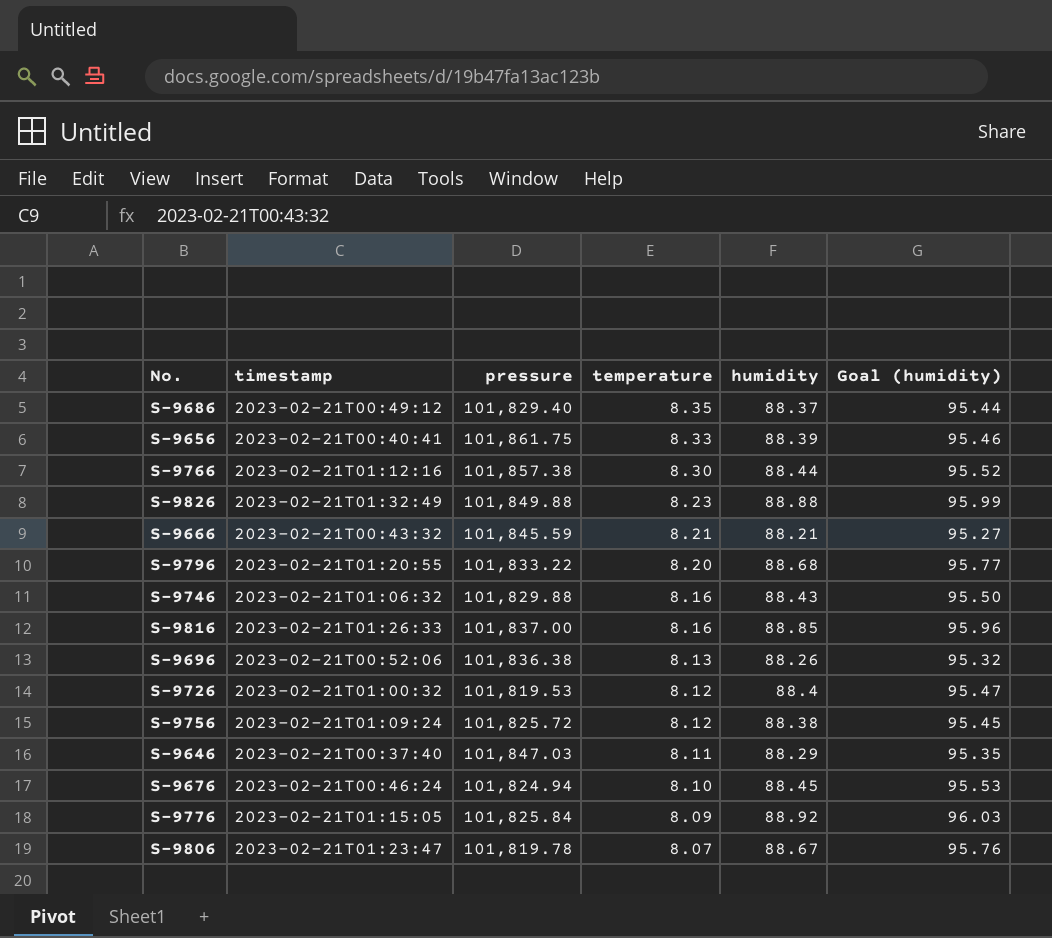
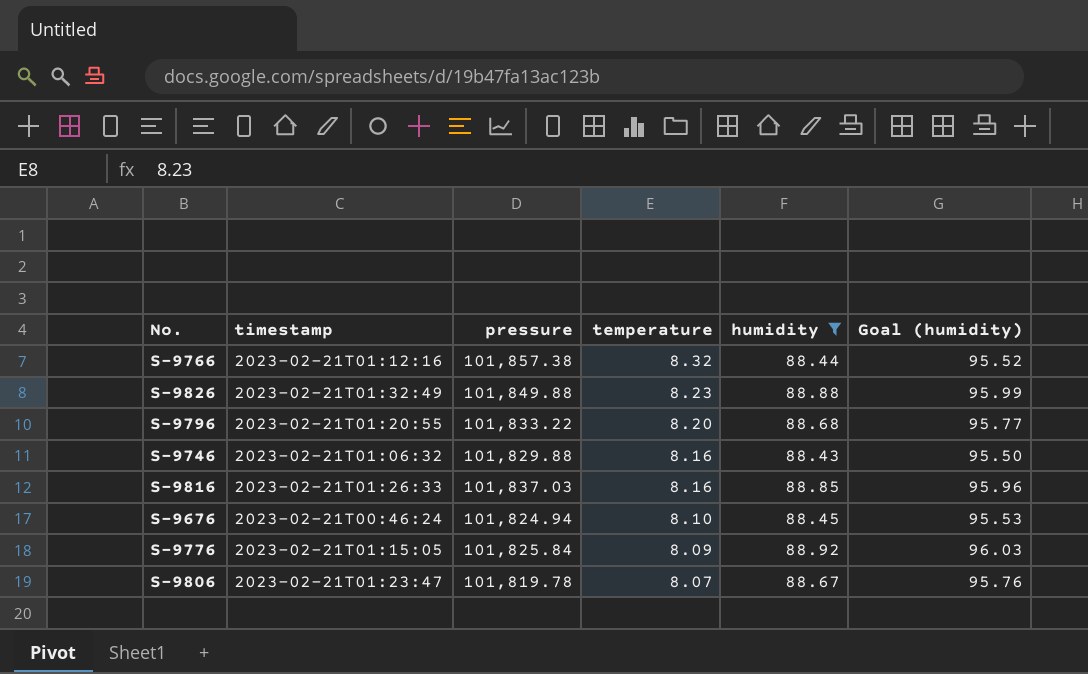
filter: none -> humidity >= 88.43
S-9766 | temperature: 8.30 -> 8.32
S-9816 | pressure: 101,837.00 -> 101,837.03

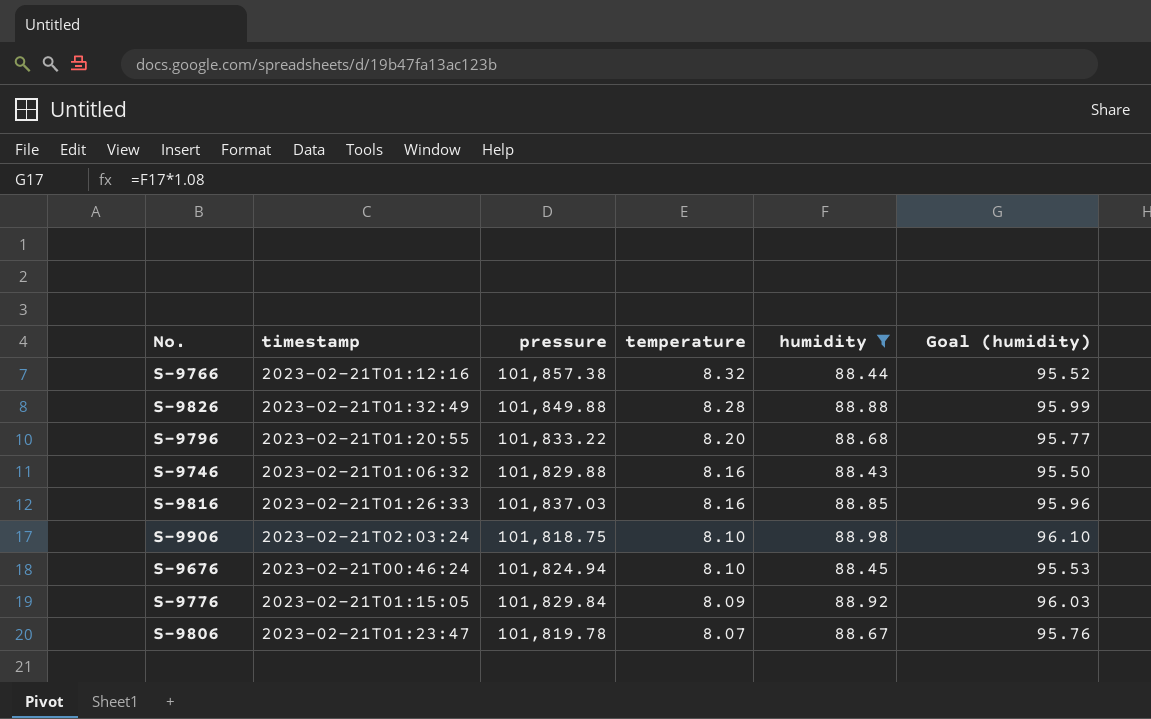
S-9826 | temperature: 8.23 -> 8.28
row S-9906: none -> 2023-02-21T02:03:24 | 101,818.75 | 8.10 | 88.98 | 96.10
S-9776 | pressure: 101,825.84 -> 101,829.84

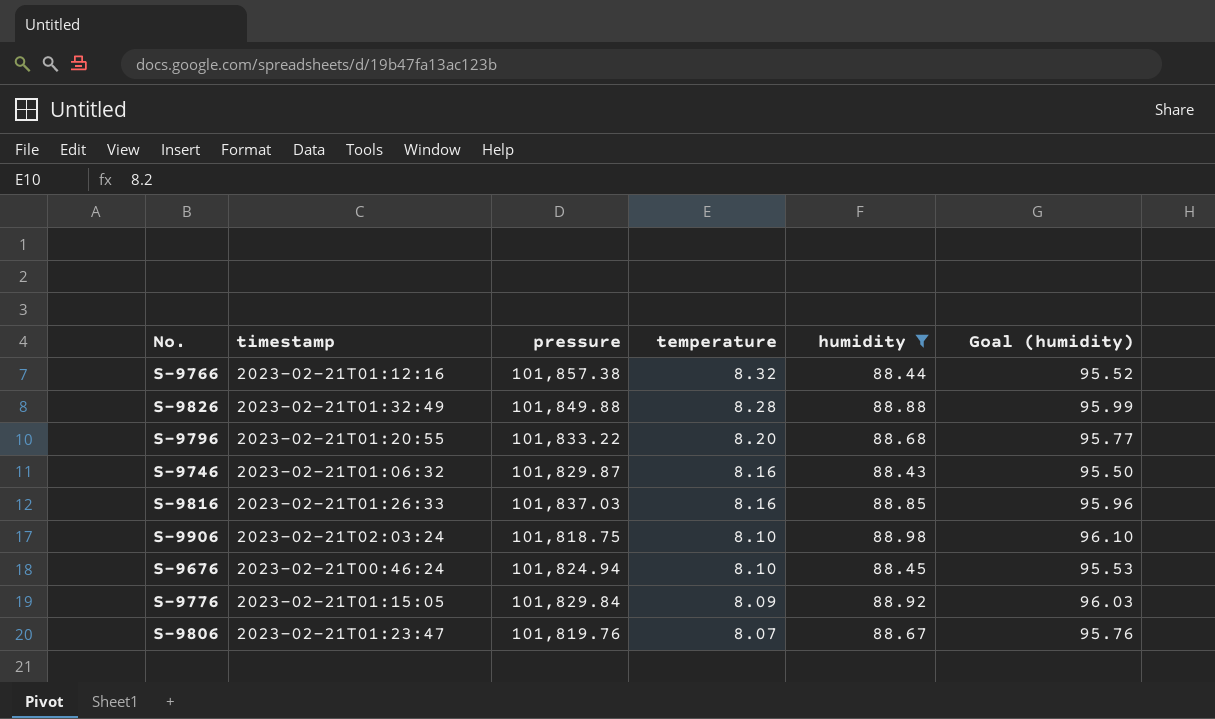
S-9746 | pressure: 101,829.88 -> 101,829.87
S-9806 | pressure: 101,819.78 -> 101,819.76

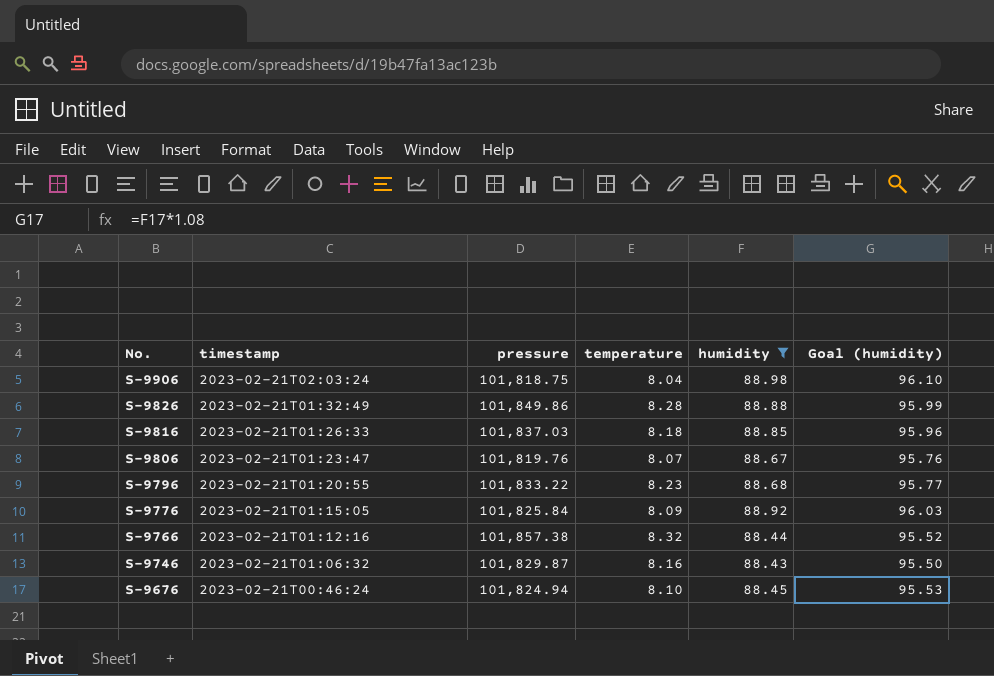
row order: temperature descending -> No. descending
S-9906 | temperature: 8.10 -> 8.04
S-9826 | pressure: 101,849.88 -> 101,849.86
S-9816 | temperature: 8.16 -> 8.18
S-9796 | temperature: 8.20 -> 8.23
S-9776 | pressure: 101,829.84 -> 101,825.84

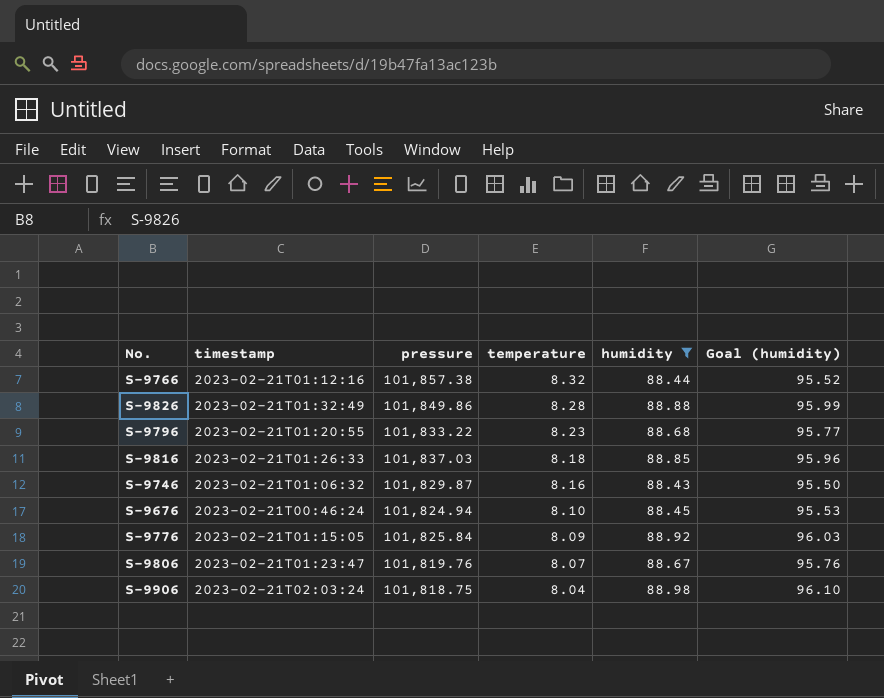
row order: No. descending -> temperature descending

